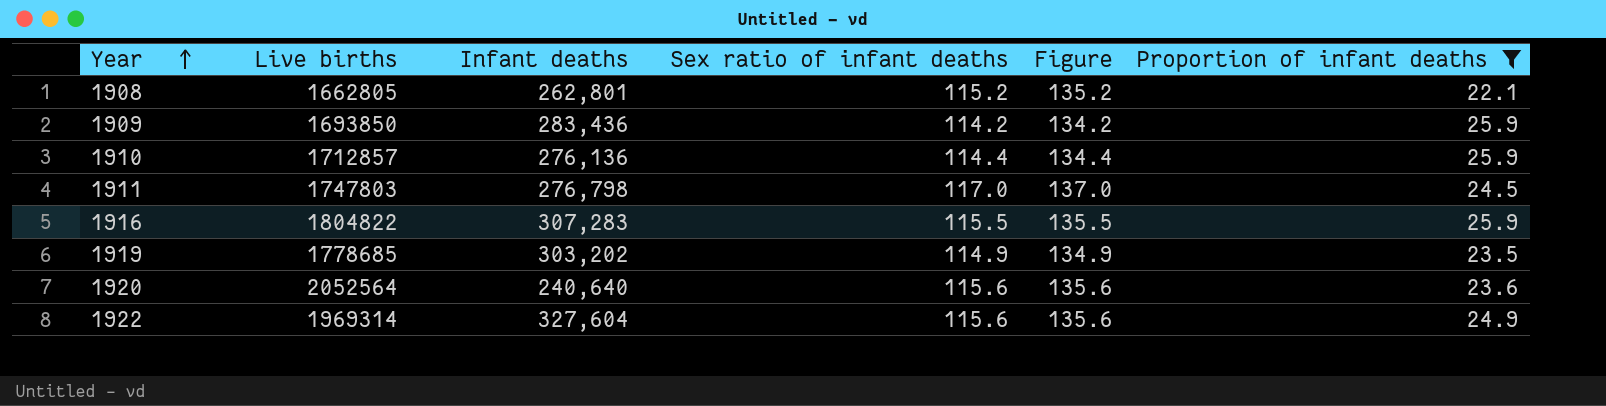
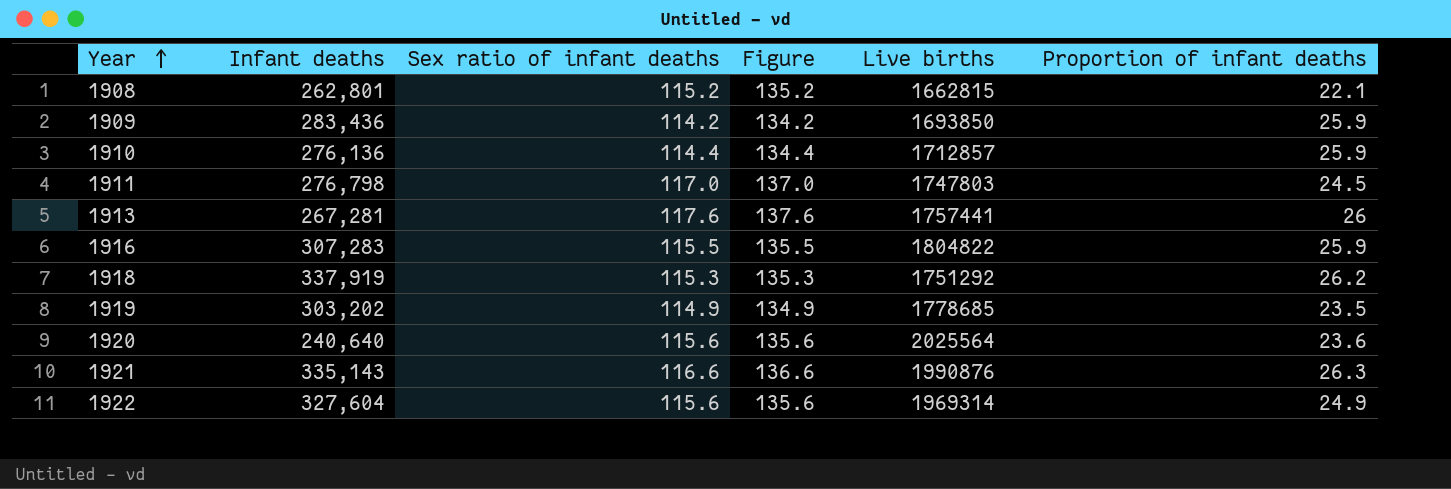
filter: Proportion of infant deaths <= 25.9 -> none
column Live births | position: 2 -> 5
1908 | Live births: 1662805 -> 1662815
1920 | Live births: 2052564 -> 2025564

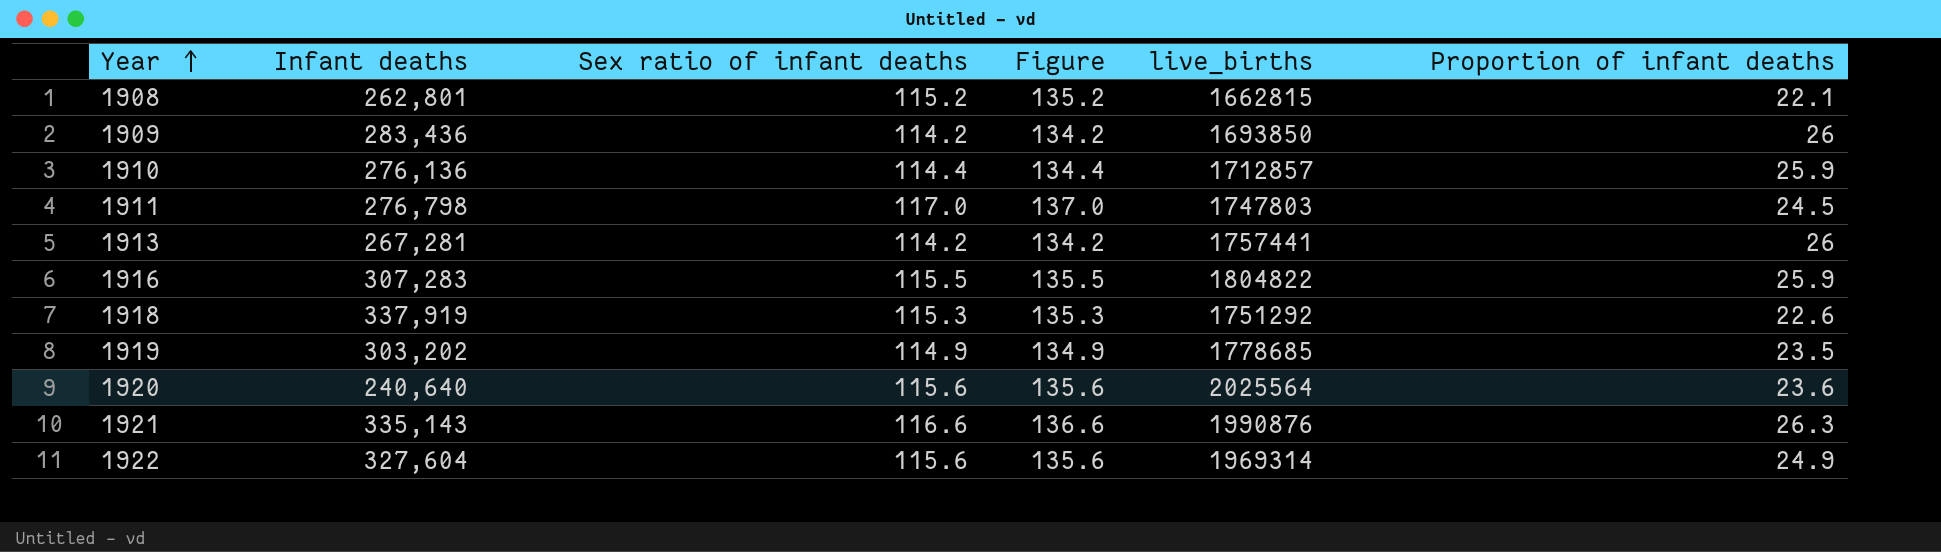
column name: Live births -> live_births
1909 | Proportion of infant deaths: 25.9 -> 26
1913 | Sex ratio of infant deaths: 117.6 -> 114.2
1913 | Figure: 137.6 -> 134.2
1918 | Proportion of infant deaths: 26.2 -> 22.6

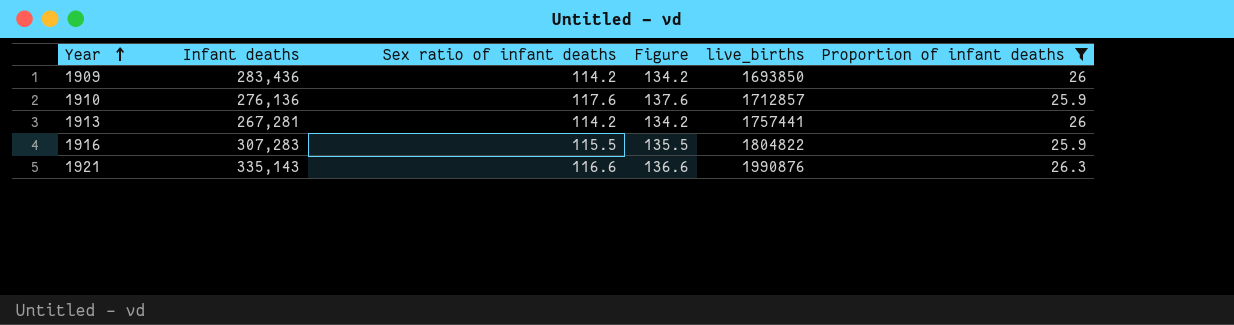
filter: none -> Proportion of infant deaths >= 25.9
1910 | Sex ratio of infant deaths: 114.4 -> 117.6
1910 | Figure: 134.4 -> 137.6

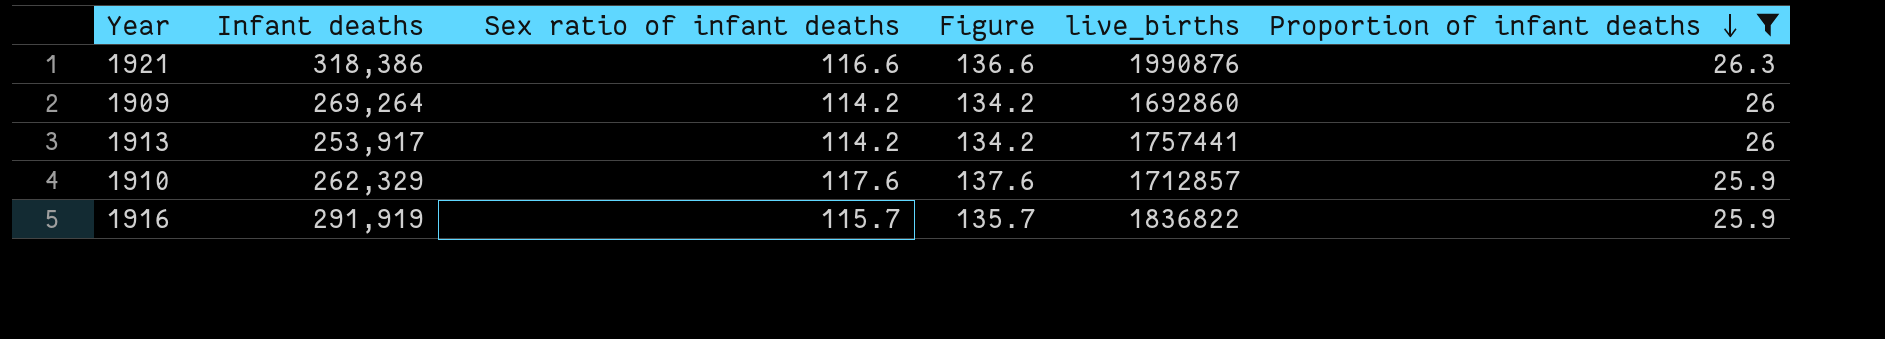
row order: Year ascending -> Proportion of infant deaths descending
1921 | Infant deaths: 335,143 -> 318,386
1909 | Infant deaths: 283,436 -> 269,264
1909 | live_births: 1693850 -> 1692860
1913 | Infant deaths: 267,281 -> 253,917
1910 | Infant deaths: 276,136 -> 262,329
1916 | Infant deaths: 307,283 -> 291,919
1916 | Sex ratio of infant deaths: 115.5 -> 115.7
1916 | Figure: 135.5 -> 135.7
1916 | live_births: 1804822 -> 1836822

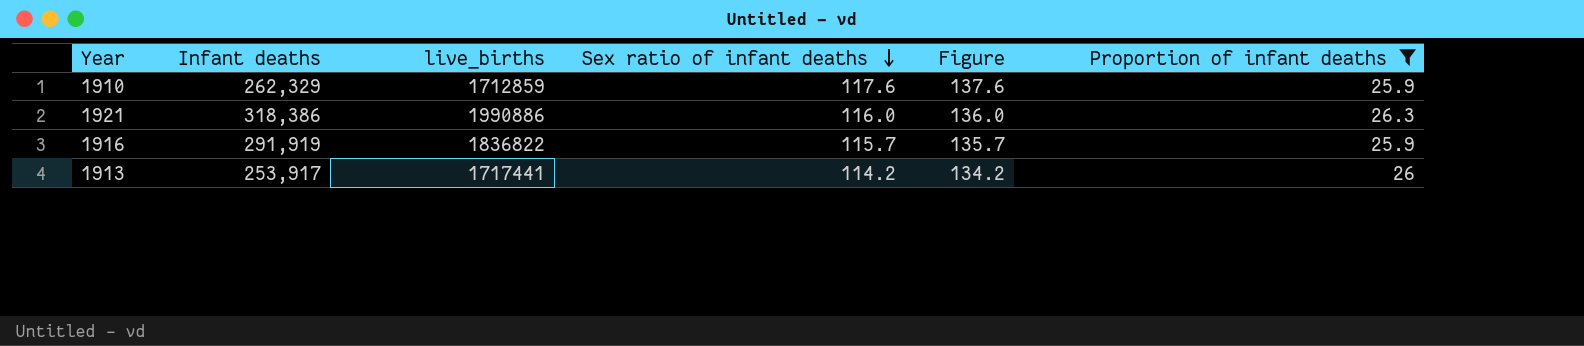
row order: Proportion of infant deaths descending -> Sex ratio of infant deaths descending
column live_births | position: 5 -> 3
row 1909: 269,264 | 114.2 | 134.2 | 1692860 | 26 -> none
1910 | live_births: 1712857 -> 1712859
1921 | live_births: 1990876 -> 1990886
1921 | Sex ratio of infant deaths: 116.6 -> 116.0
1921 | Figure: 136.6 -> 136.0
1913 | live_births: 1757441 -> 1717441

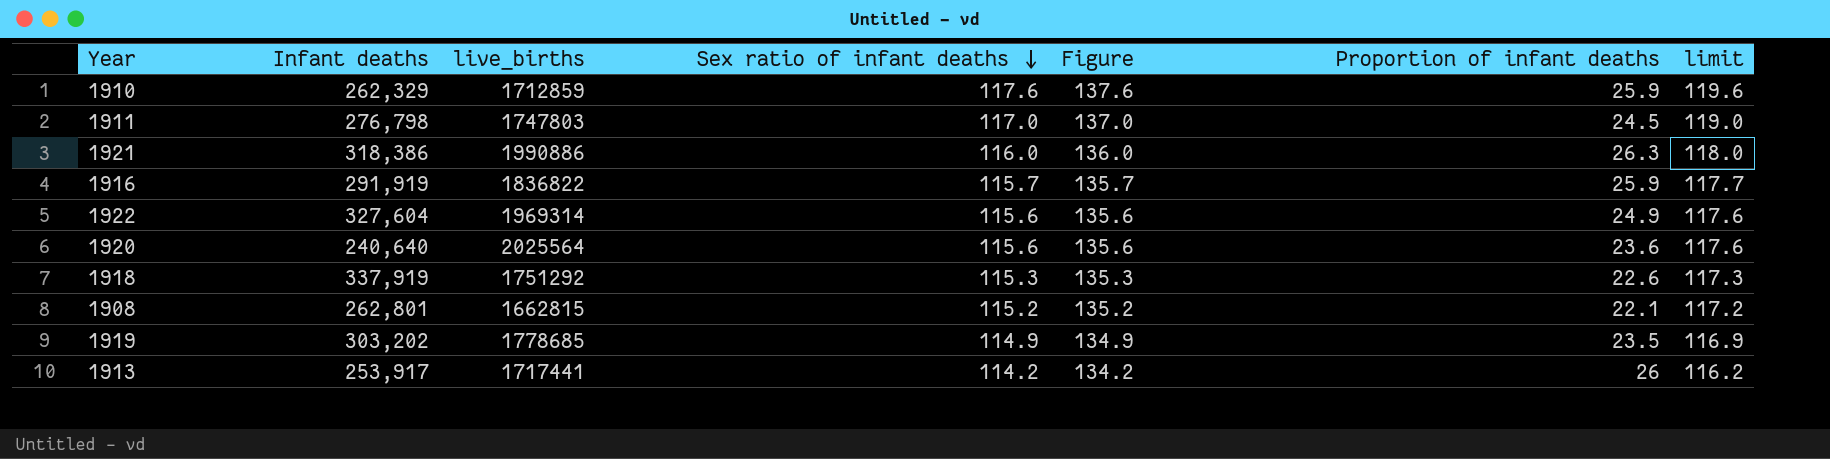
filter: Proportion of infant deaths >= 25.9 -> none
column limit | formula: none -> [Sex ratio of infant deaths] + 2

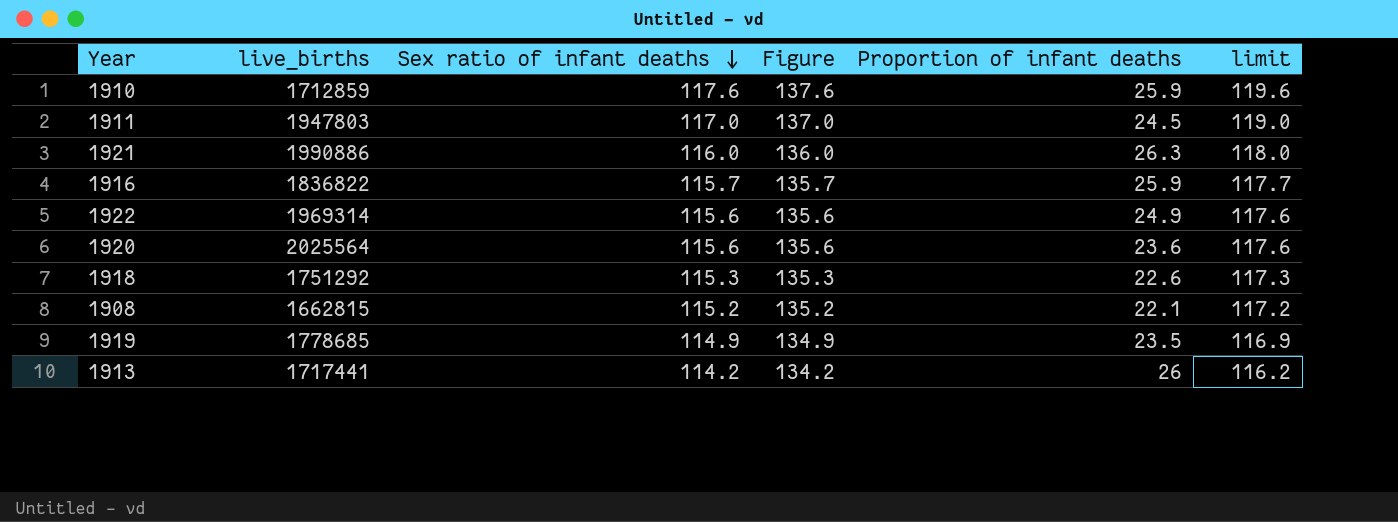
column Infant deaths | position: 2 -> none
1911 | live_births: 1747803 -> 1947803

